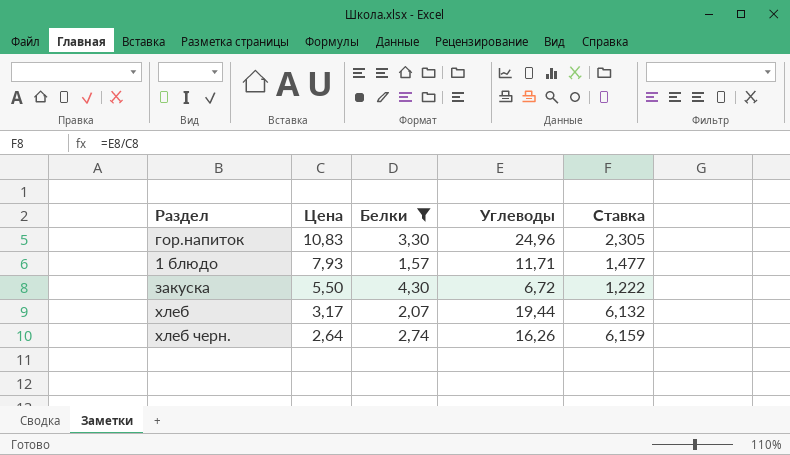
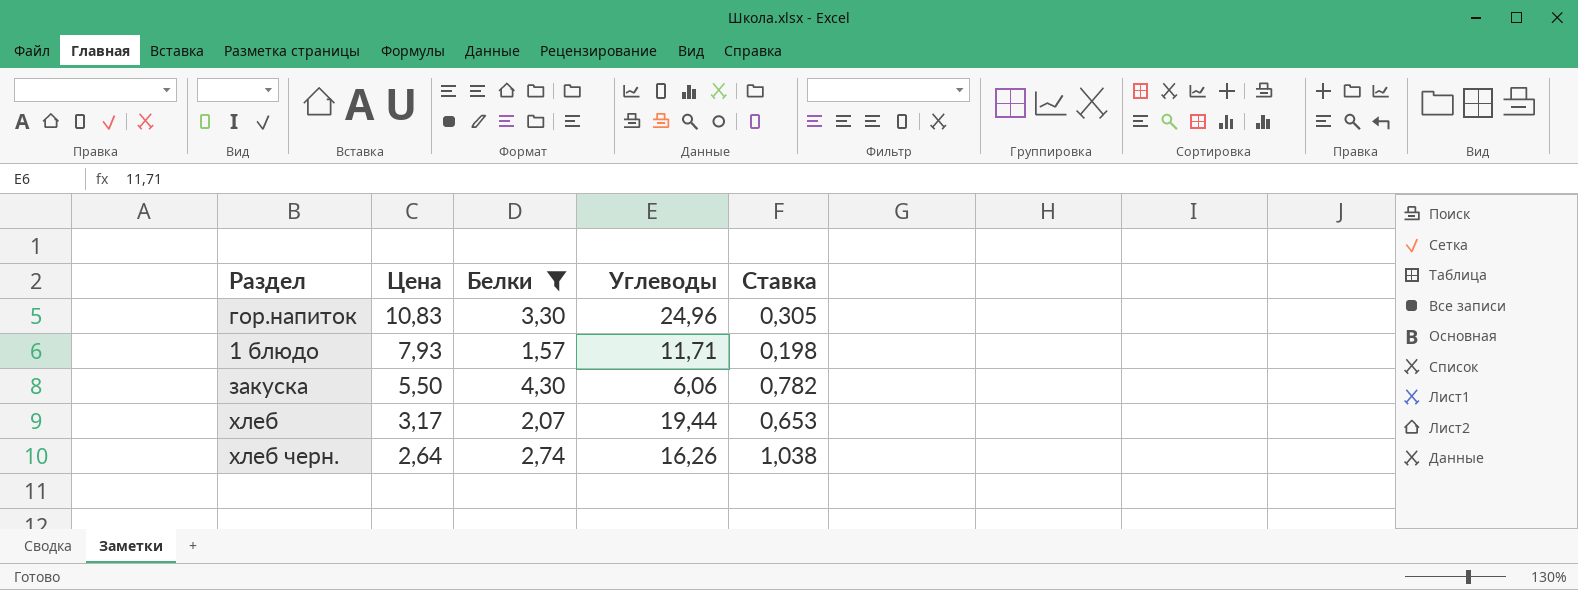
column Ставка | formula: [Углеводы] / [Цена] -> [Белки] / [Цена]
закуска | Углеводы: 6,72 -> 6,06

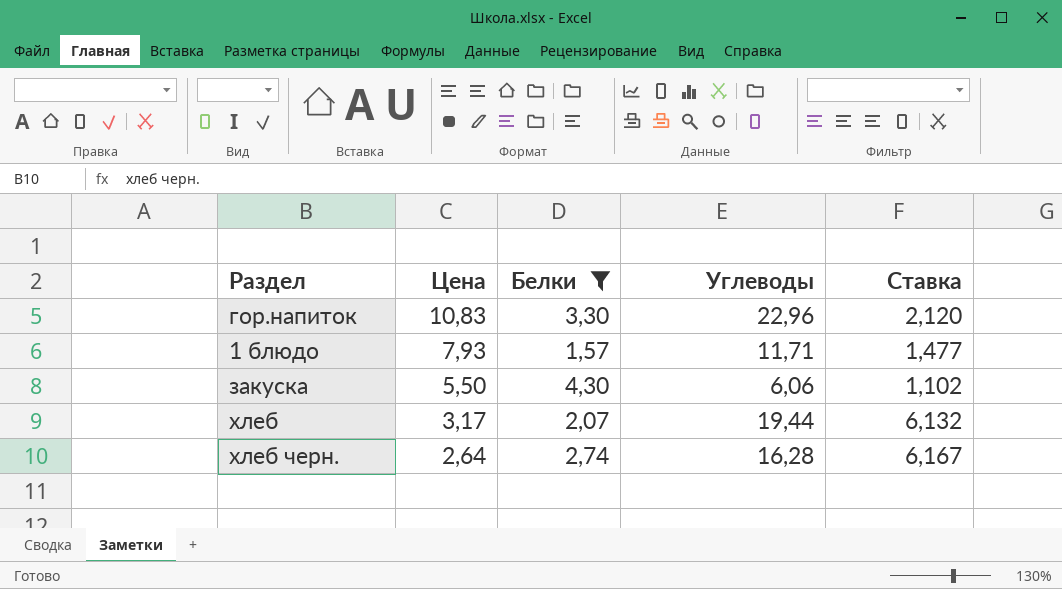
column Ставка | formula: [Белки] / [Цена] -> [Углеводы] / [Цена]
гор.напиток | Углеводы: 24,96 -> 22,96
хлеб черн. | Углеводы: 16,26 -> 16,28

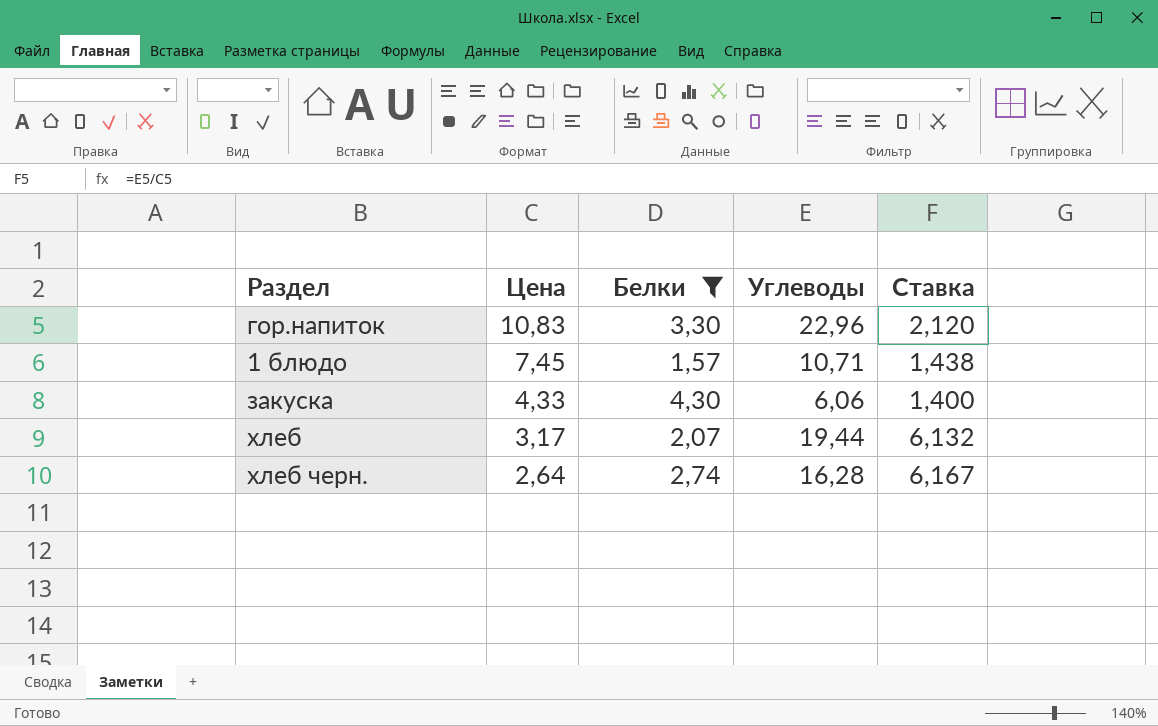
1 блюдо | Цена: 7,93 -> 7,45
1 блюдо | Углеводы: 11,71 -> 10,71
1 блюдо | Ставка: 1,477 -> 1,438
закуска | Цена: 5,50 -> 4,33
закуска | Ставка: 1,102 -> 1,400

